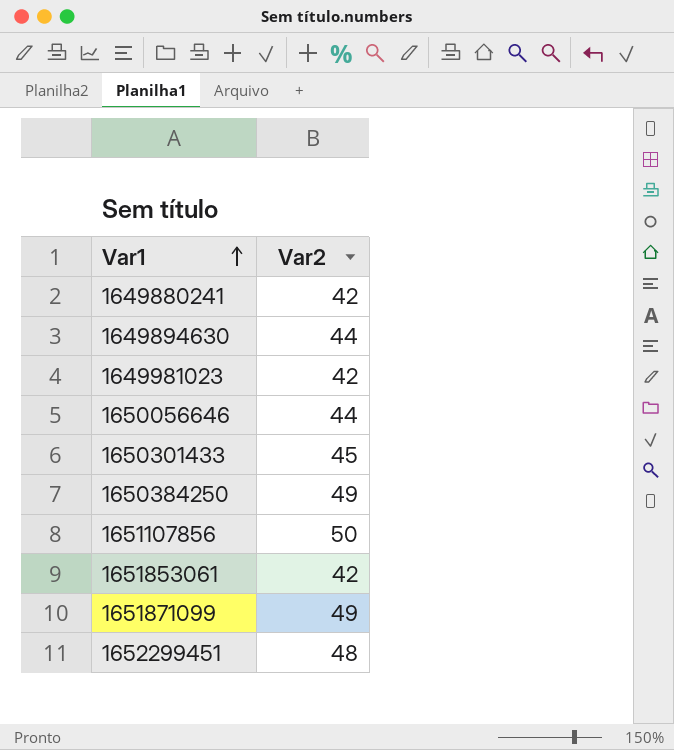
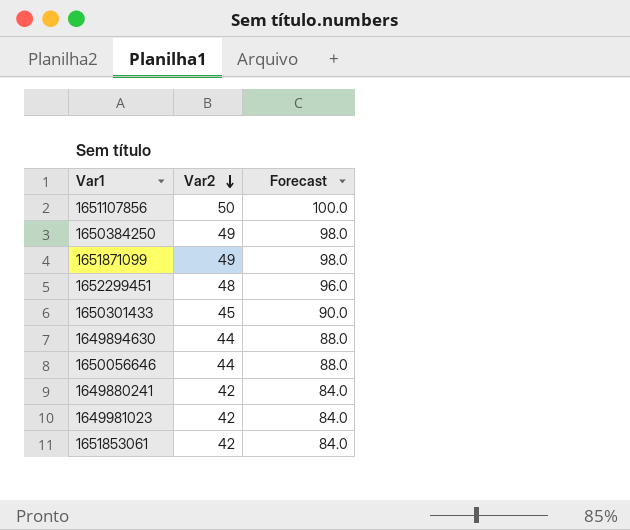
row order: Var1 ascending -> Var2 descending
column Forecast | formula: none -> [Var2] * 2

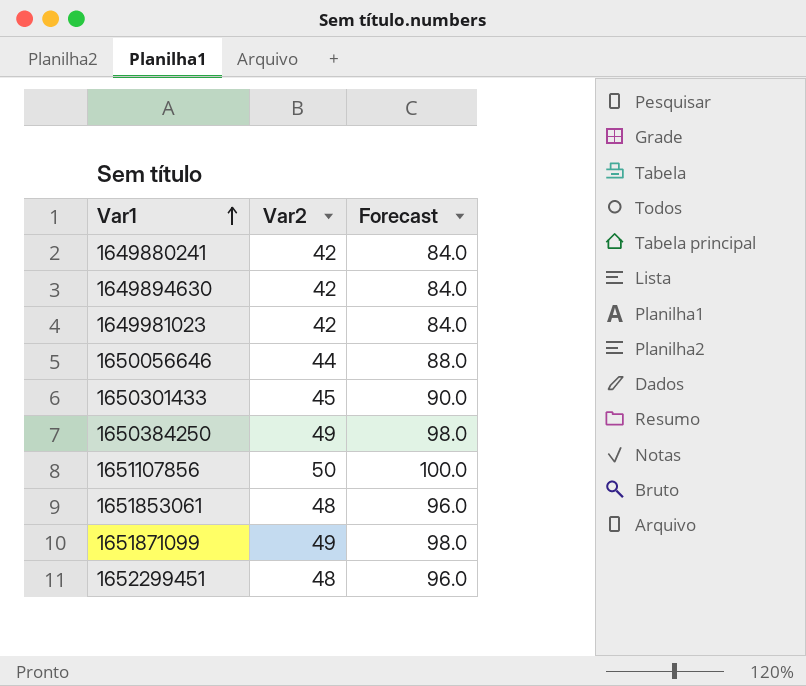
row order: Var2 descending -> Var1 ascending
1649894630 | Var2: 44 -> 42
1649894630 | Forecast: 88.0 -> 84.0
1651853061 | Var2: 42 -> 48
1651853061 | Forecast: 84.0 -> 96.0

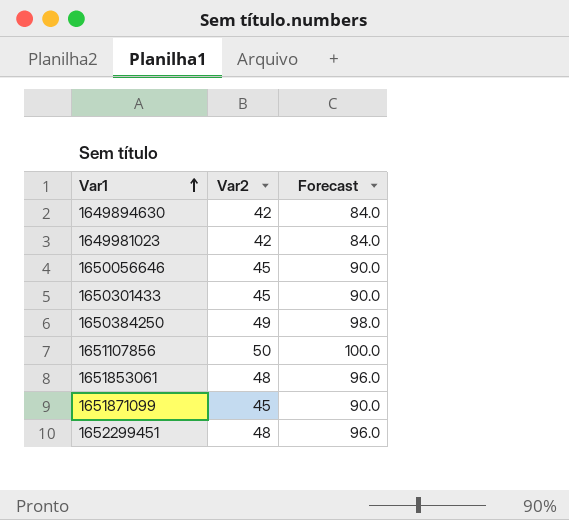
row 1649880241: 42 | 84.0 -> none
1650056646 | Var2: 44 -> 45
1650056646 | Forecast: 88.0 -> 90.0
1651871099 | Var2: 49 -> 45
1651871099 | Forecast: 98.0 -> 90.0

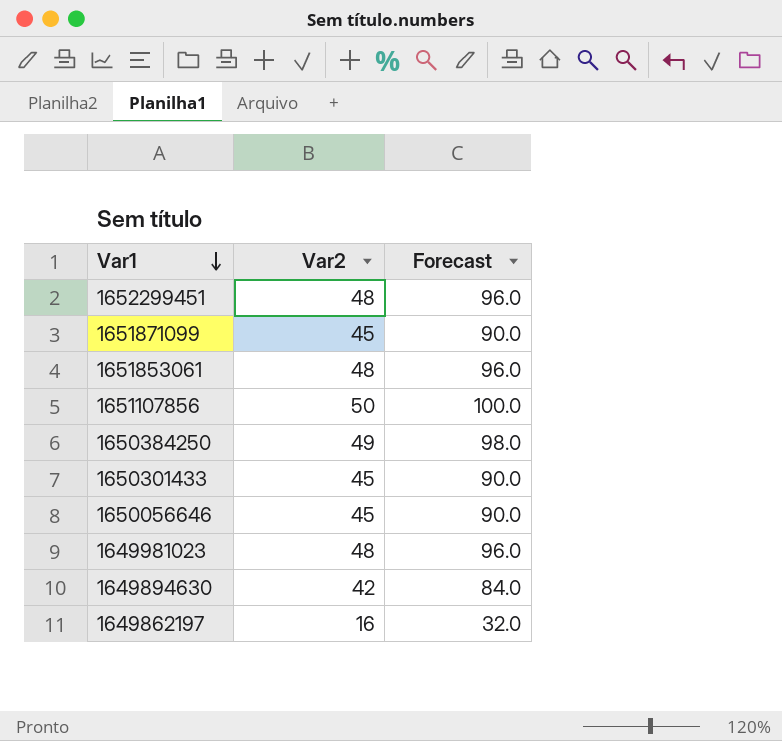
row order: Var1 ascending -> Var1 descending
1649981023 | Var2: 42 -> 48
1649981023 | Forecast: 84.0 -> 96.0
row 1649862197: none -> 16 | 32.0

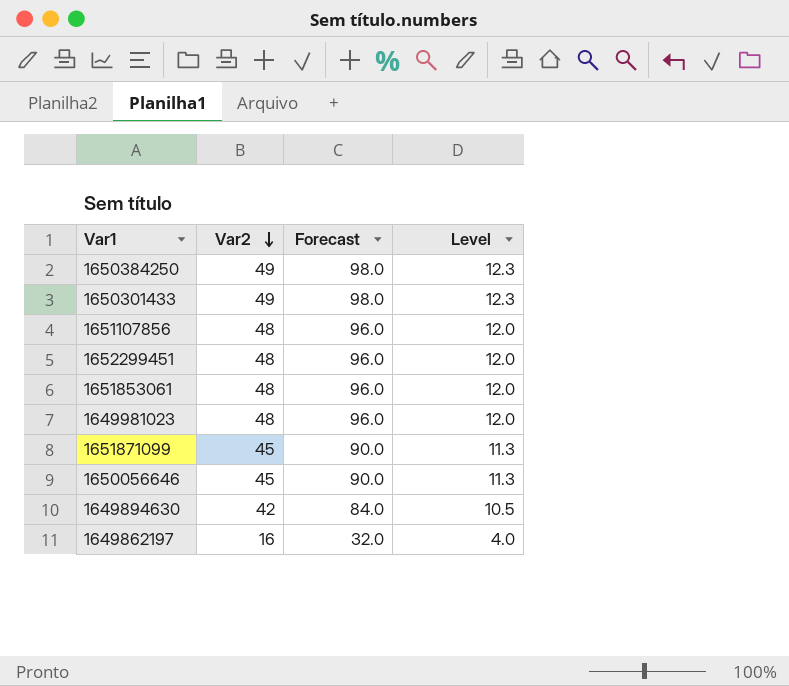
row order: Var1 descending -> Var2 descending
column Level | formula: none -> [Var2] * 0.25
1650301433 | Var2: 45 -> 49
1650301433 | Forecast: 90.0 -> 98.0
1651107856 | Var2: 50 -> 48
1651107856 | Forecast: 100.0 -> 96.0

